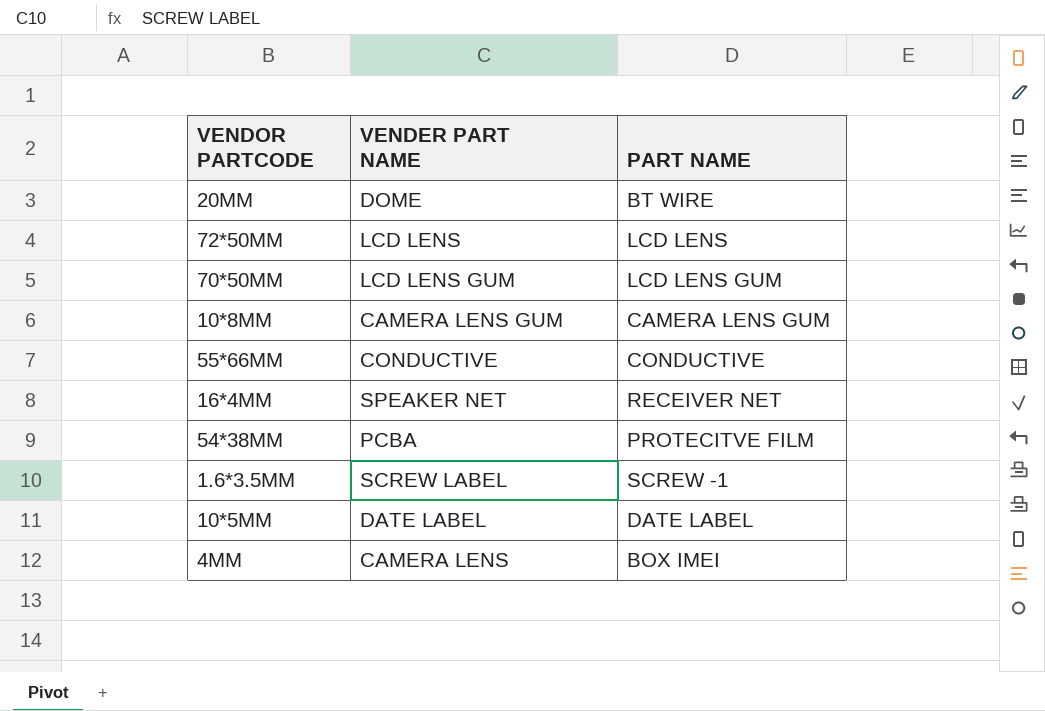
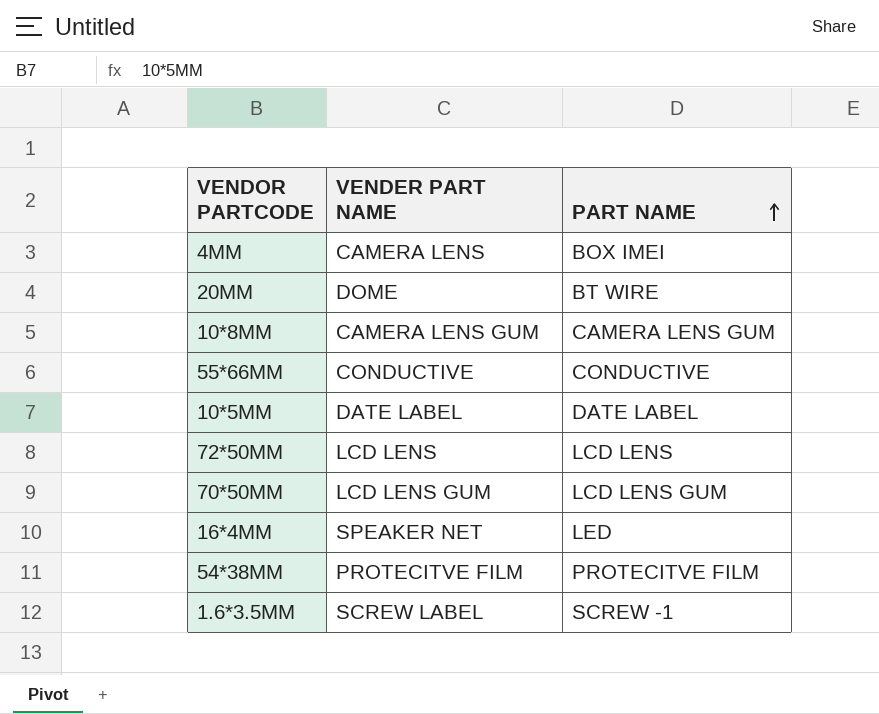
row order: none -> PART NAME ascending
16*4MM | PART NAME: RECEIVER NET -> LED
54*38MM | VENDER PART NAME: PCBA -> PROTECITVE FILM

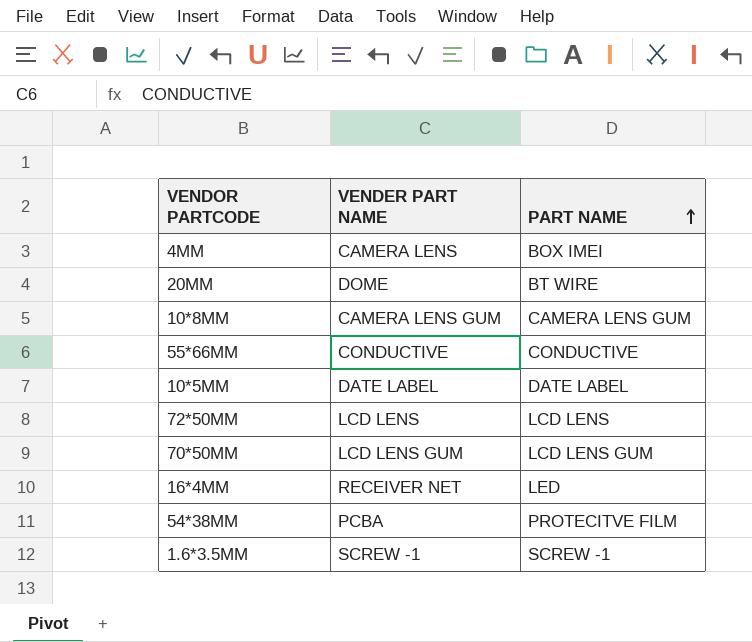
16*4MM | VENDER PART NAME: SPEAKER NET -> RECEIVER NET
54*38MM | VENDER PART NAME: PROTECITVE FILM -> PCBA
1.6*3.5MM | VENDER PART NAME: SCREW LABEL -> SCREW -1

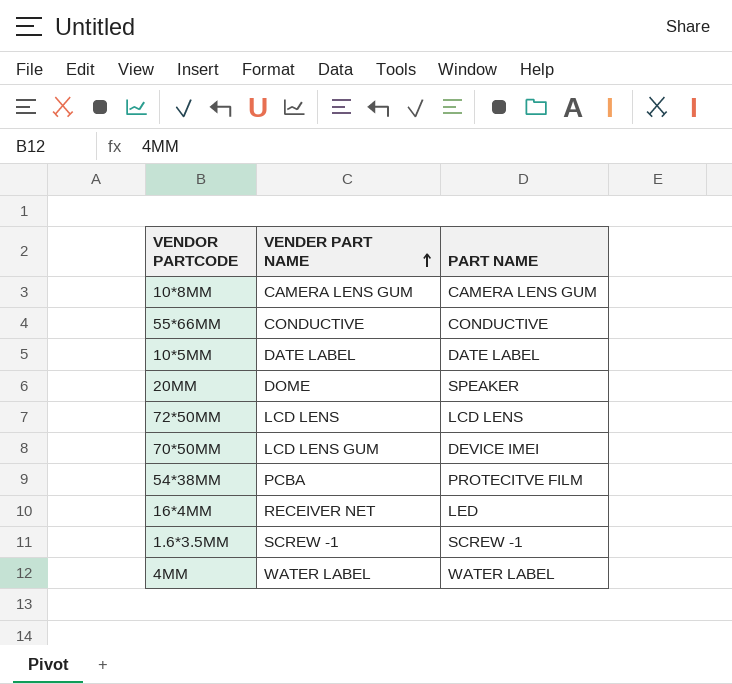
row order: PART NAME ascending -> VENDER PART NAME ascending
20MM | PART NAME: BT WIRE -> SPEAKER
70*50MM | PART NAME: LCD LENS GUM -> DEVICE IMEI
4MM | VENDER PART NAME: CAMERA LENS -> WATER LABEL
4MM | PART NAME: BOX IMEI -> WATER LABEL

